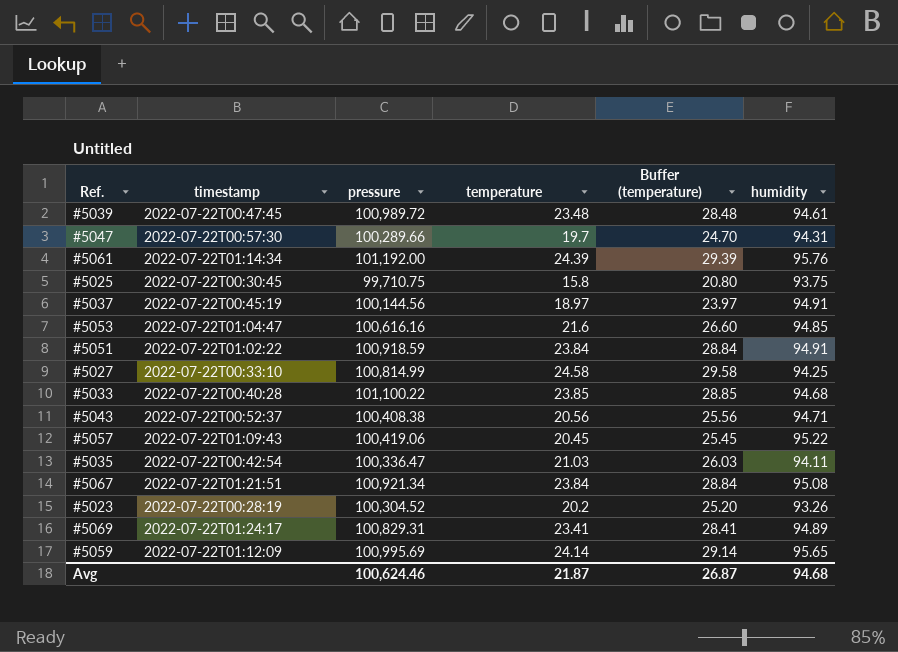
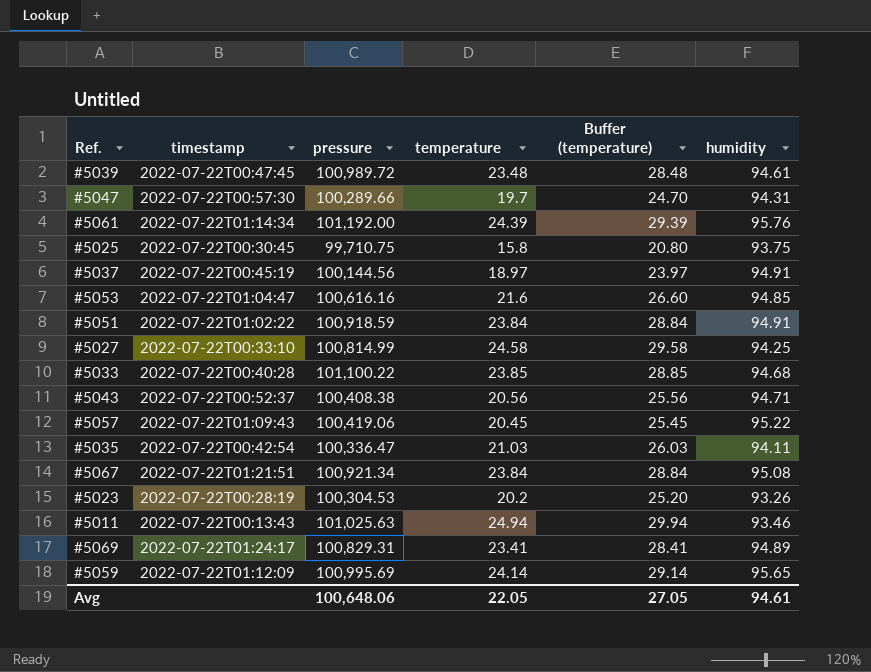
#5023 | pressure: 100,304.52 -> 100,304.53
row #5011: none -> 2022-07-22T00:13:43 | 101,025.63 | 24.94 | 29.94 | 93.46
Avg | pressure: 100,624.46 -> 100,648.06
Avg | temperature: 21.87 -> 22.05
Avg | Buffer (temperature): 26.87 -> 27.05
Avg | humidity: 94.68 -> 94.61

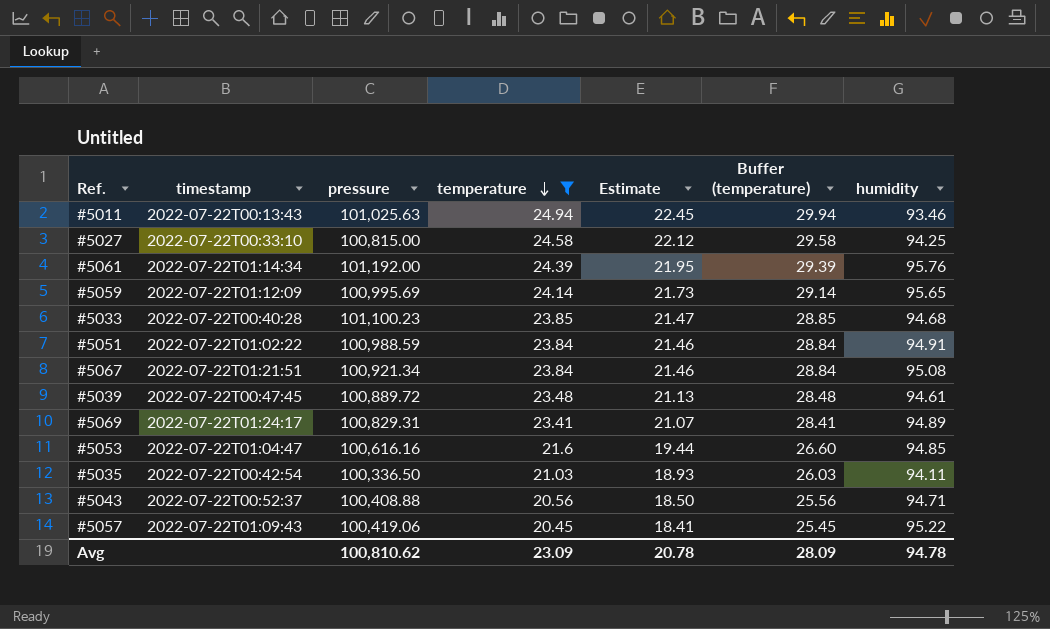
filter: none -> temperature >= 20.45
row order: none -> temperature descending
column Estimate | formula: none -> [temperature] * 0.9
#5027 | pressure: 100,814.99 -> 100,815.00
#5033 | pressure: 101,100.22 -> 101,100.23
#5051 | pressure: 100,918.59 -> 100,988.59
#5039 | pressure: 100,989.72 -> 100,889.72
#5035 | pressure: 100,336.47 -> 100,336.50
#5043 | pressure: 100,408.38 -> 100,408.88
Avg | pressure: 100,648.06 -> 100,810.62
Avg | temperature: 22.05 -> 23.09
Avg | Buffer (temperature): 27.05 -> 28.09
Avg | humidity: 94.61 -> 94.78

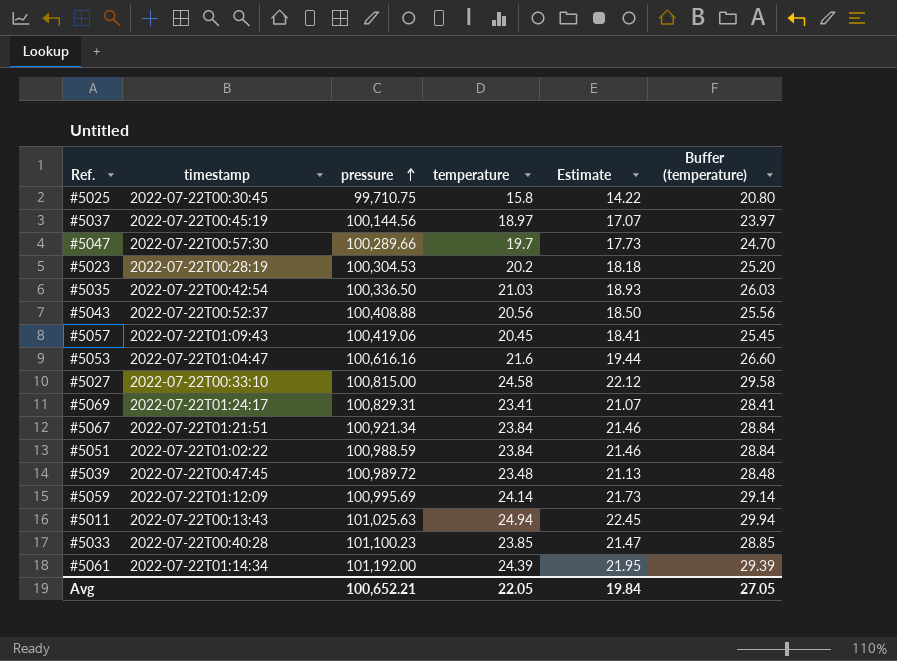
filter: temperature >= 20.45 -> none
row order: temperature descending -> pressure ascending
column humidity | position: 7 -> none
#5039 | pressure: 100,889.72 -> 100,989.72
Avg | pressure: 100,810.62 -> 100,652.21
Avg | temperature: 23.09 -> 22.05
Avg | Estimate: 20.78 -> 19.84
Avg | Buffer (temperature): 28.09 -> 27.05

